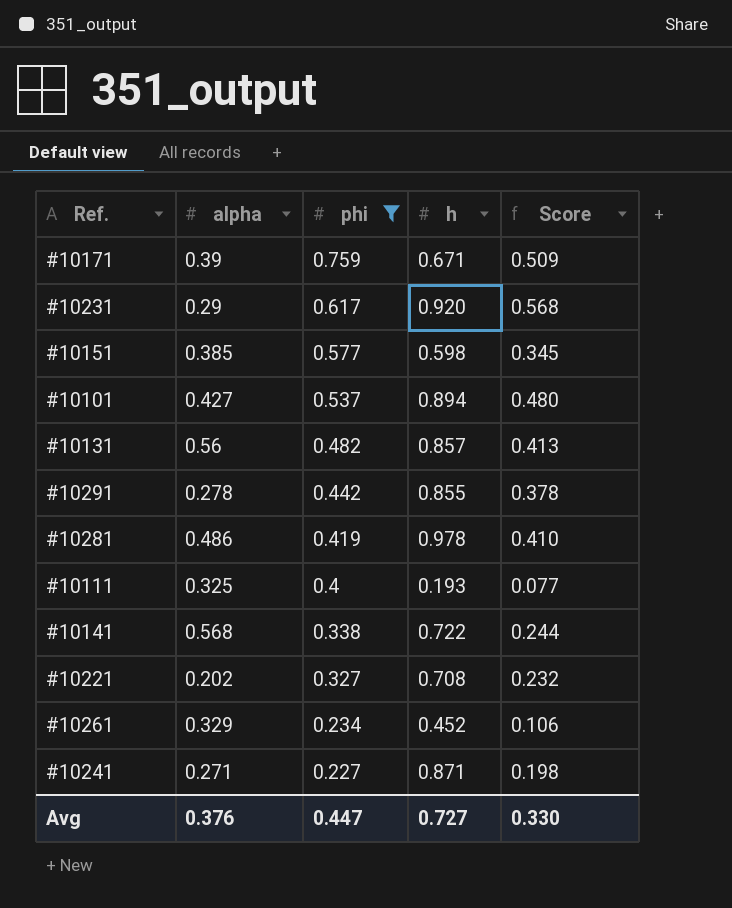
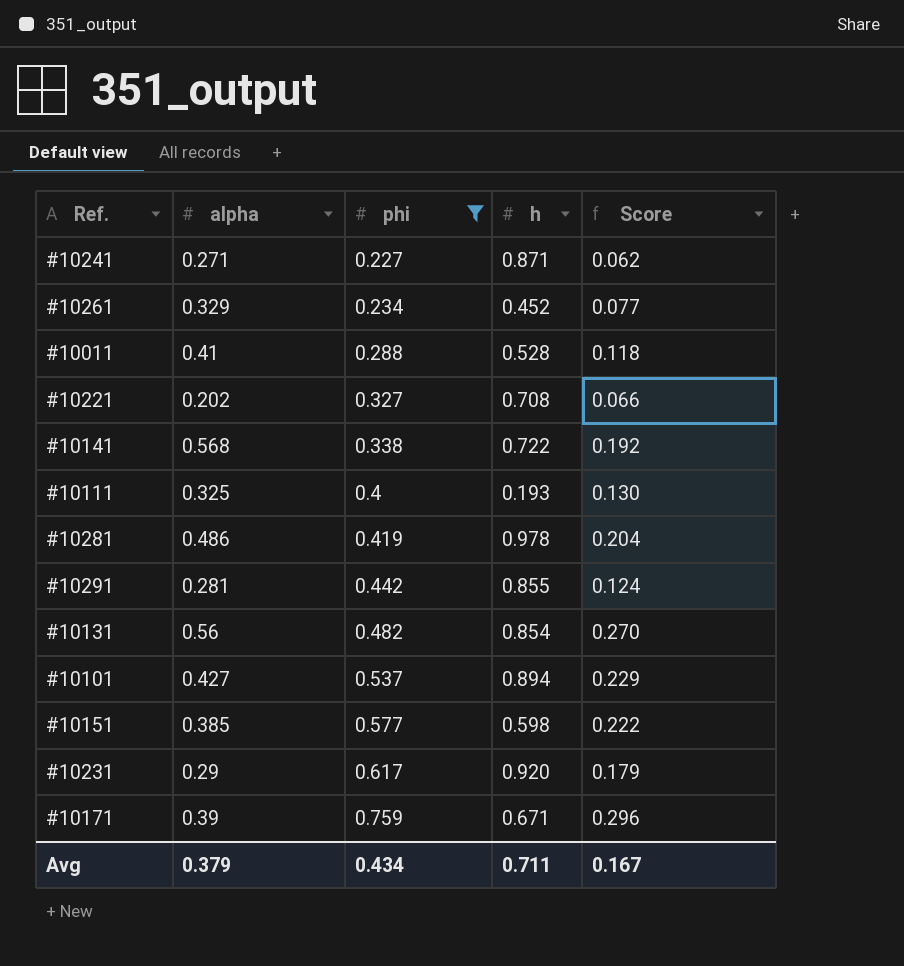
row order: phi descending -> phi ascending
column Score | formula: [phi] * [h] -> [alpha] * [phi]
row #10011: none -> 0.41 | 0.288 | 0.528 | 0.118
#10291 | alpha: 0.278 -> 0.281
#10131 | h: 0.857 -> 0.854
Avg | alpha: 0.376 -> 0.379
Avg | phi: 0.447 -> 0.434
Avg | h: 0.727 -> 0.711
Avg | Score: 0.330 -> 0.167

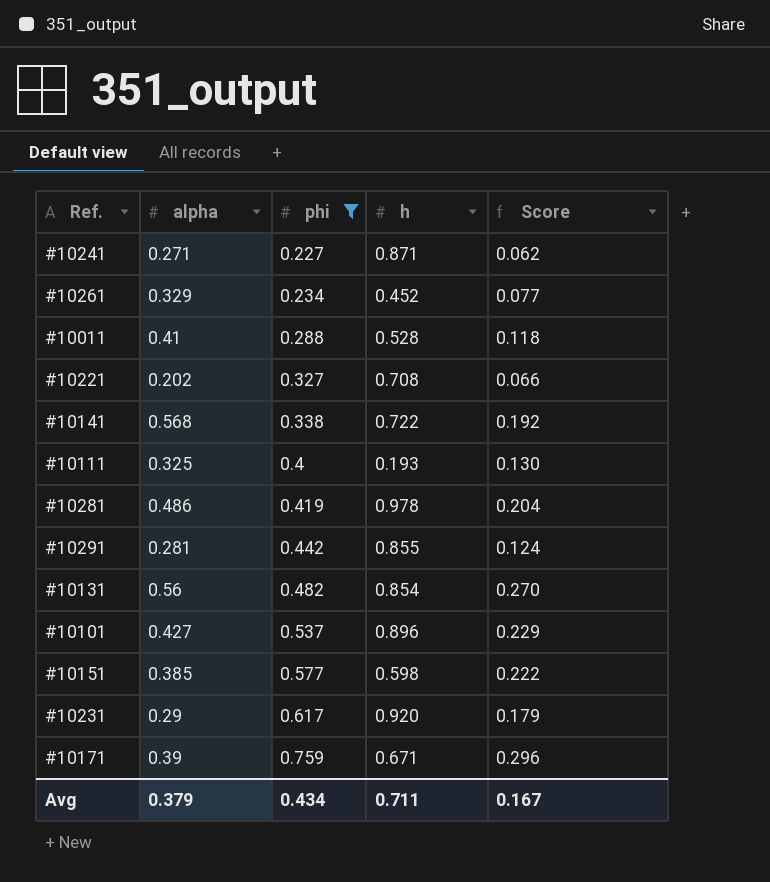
#10101 | h: 0.894 -> 0.896

